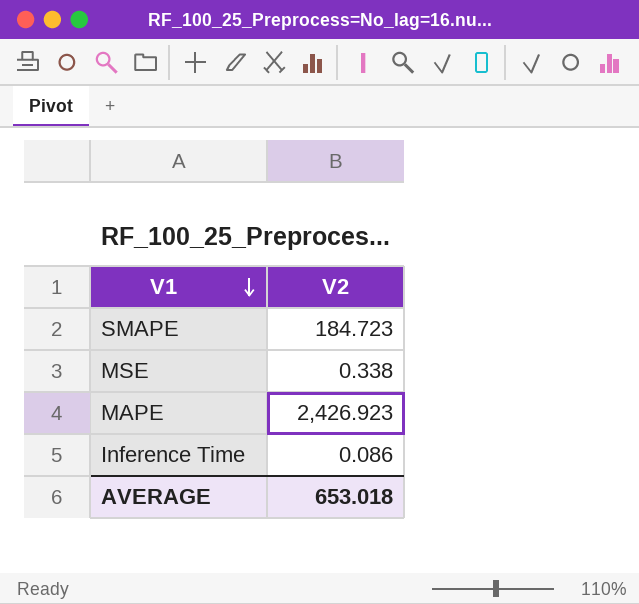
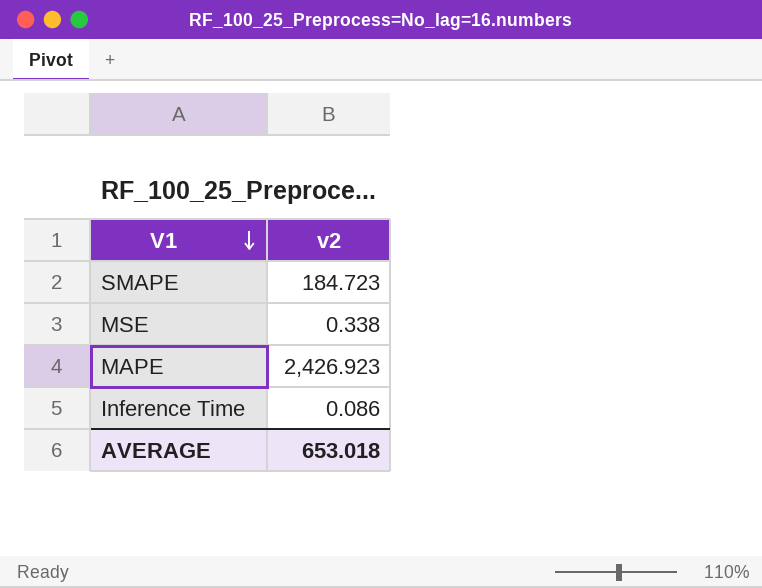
column name: V2 -> v2

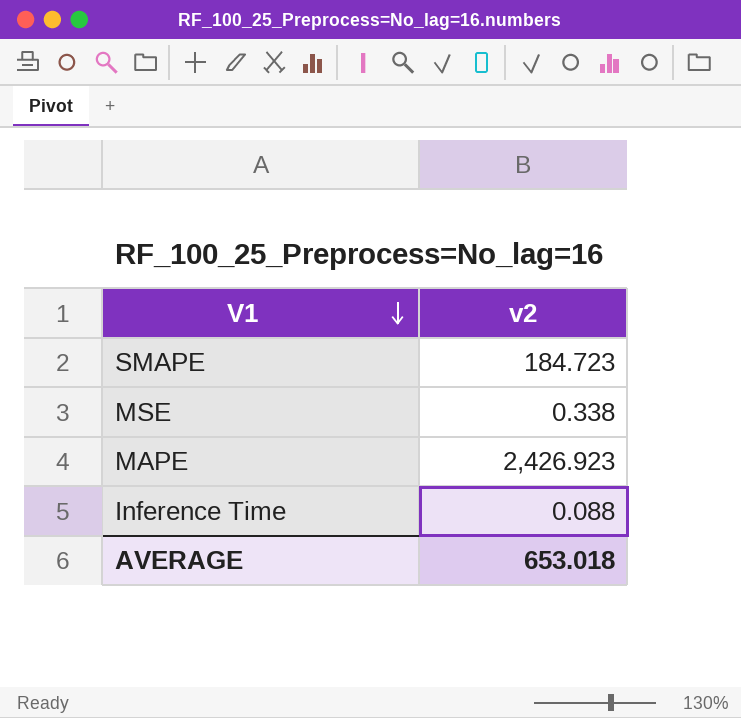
Inference Time | v2: 0.086 -> 0.088

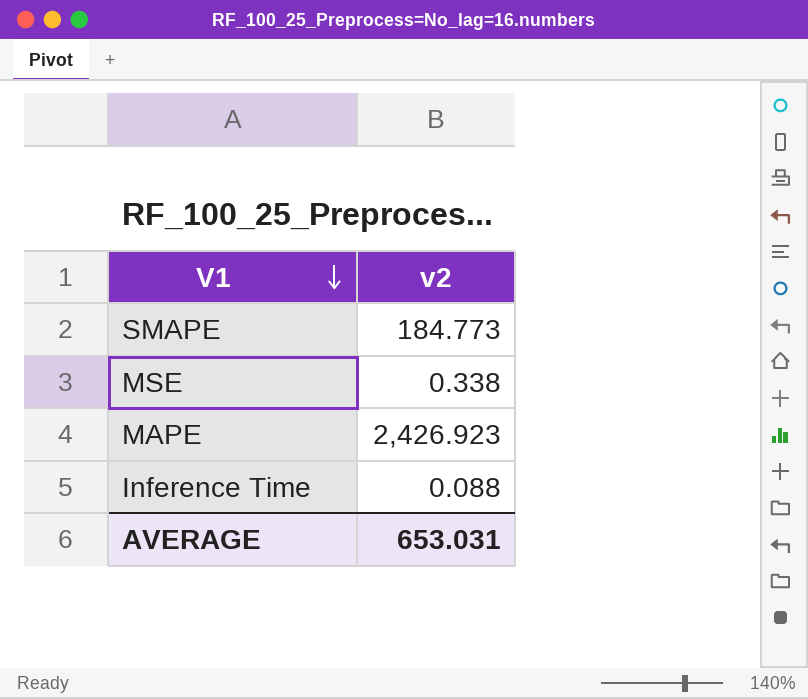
SMAPE | v2: 184.723 -> 184.773
AVERAGE | v2: 653.018 -> 653.031

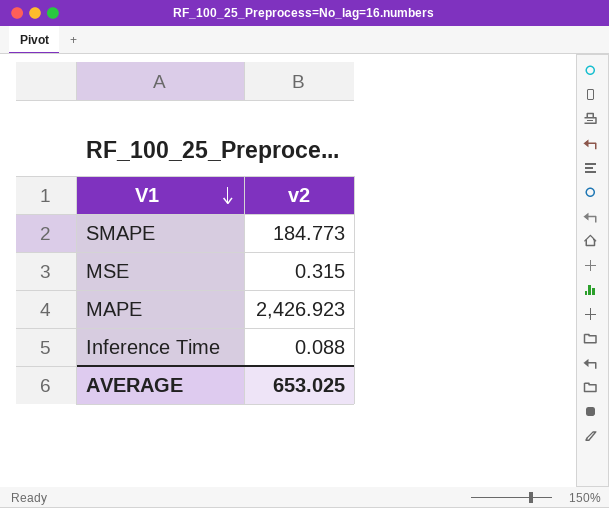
MSE | v2: 0.338 -> 0.315
AVERAGE | v2: 653.031 -> 653.025

